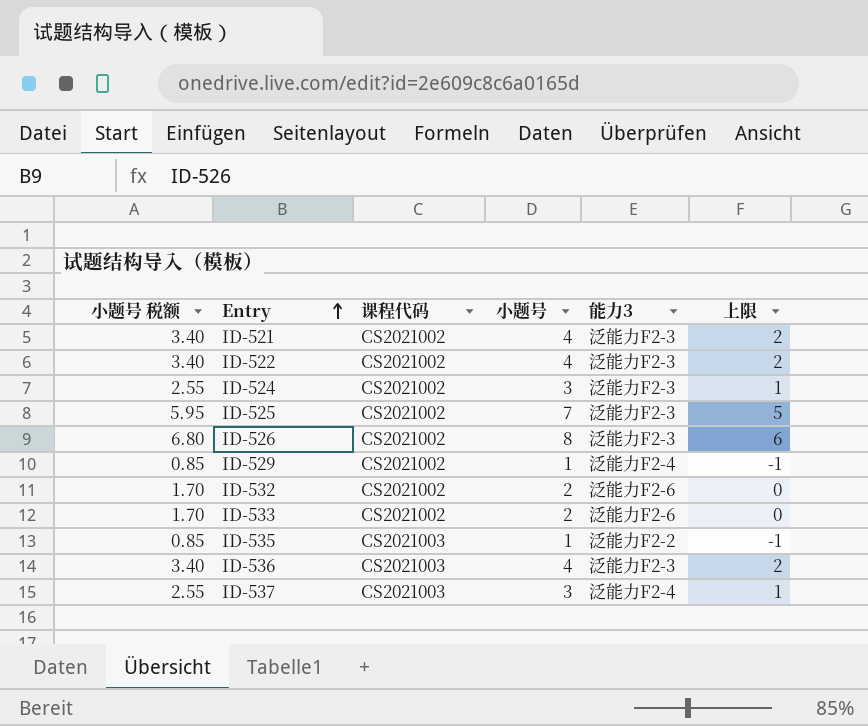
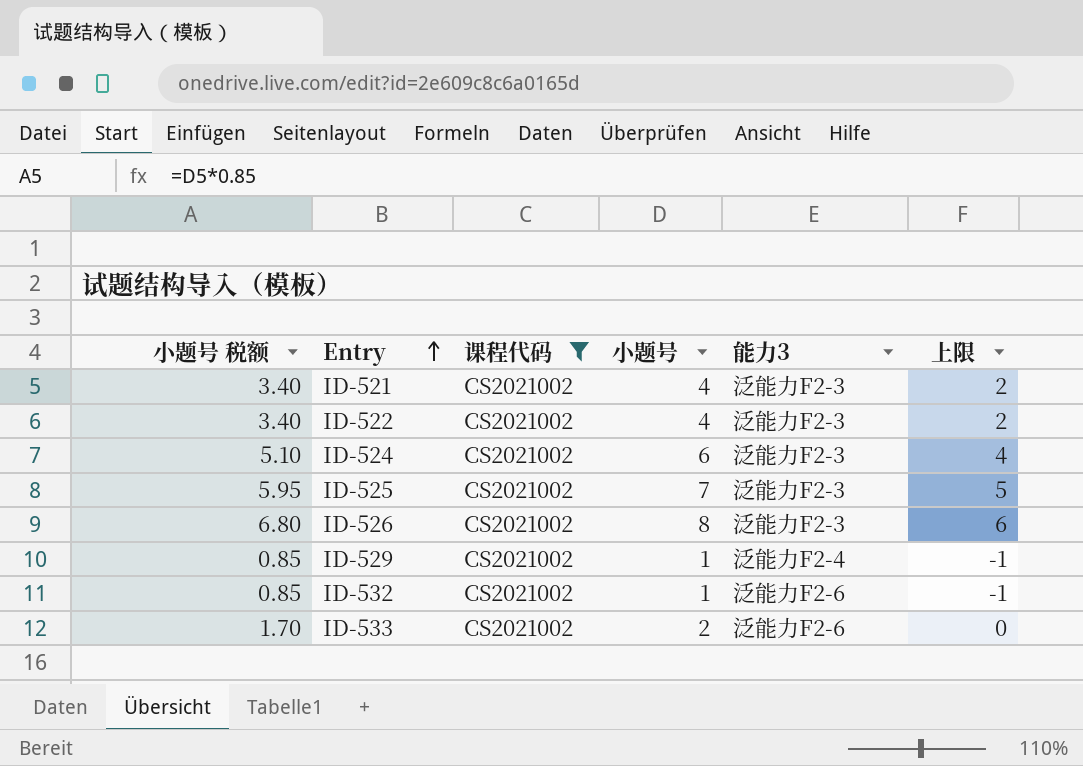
filter: none -> 课程代码 = CS2021002
ID-524 | 小题号 税额: 2.55 -> 5.10
ID-524 | 小题号: 3 -> 6
ID-524 | 上限: 1 -> 4
ID-532 | 小题号 税额: 1.70 -> 0.85
ID-532 | 小题号: 2 -> 1
ID-532 | 上限: 0 -> -1

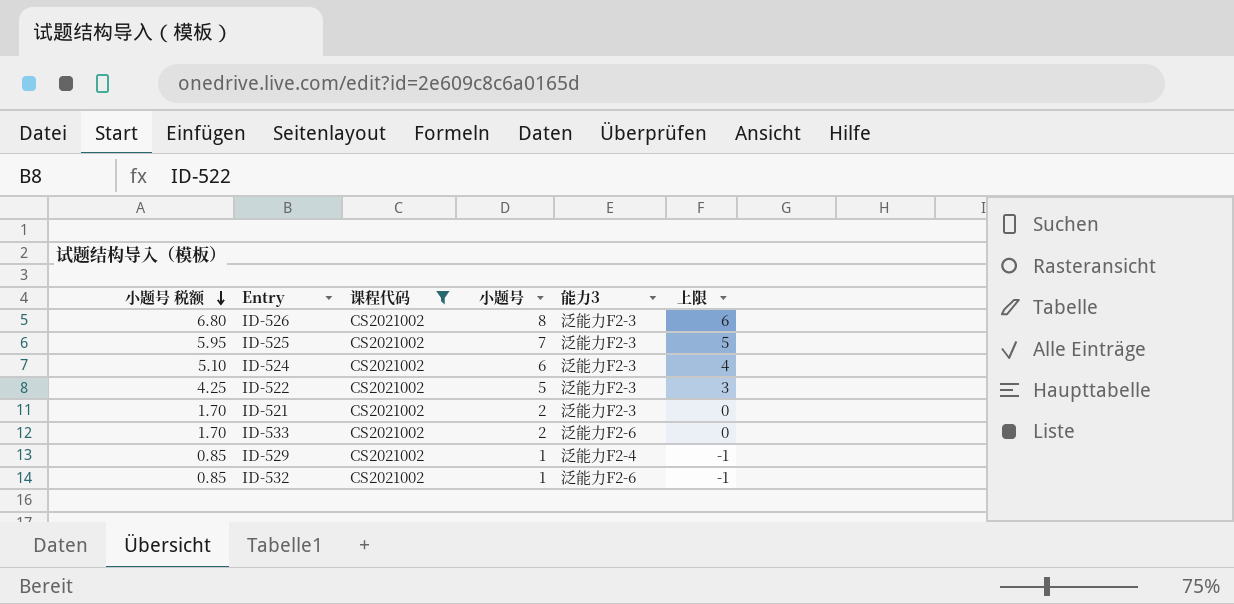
row order: Entry ascending -> 小题号 税额 descending
ID-522 | 小题号 税额: 3.40 -> 4.25
ID-522 | 小题号: 4 -> 5
ID-522 | 上限: 2 -> 3
ID-521 | 小题号 税额: 3.40 -> 1.70
ID-521 | 小题号: 4 -> 2
ID-521 | 上限: 2 -> 0

